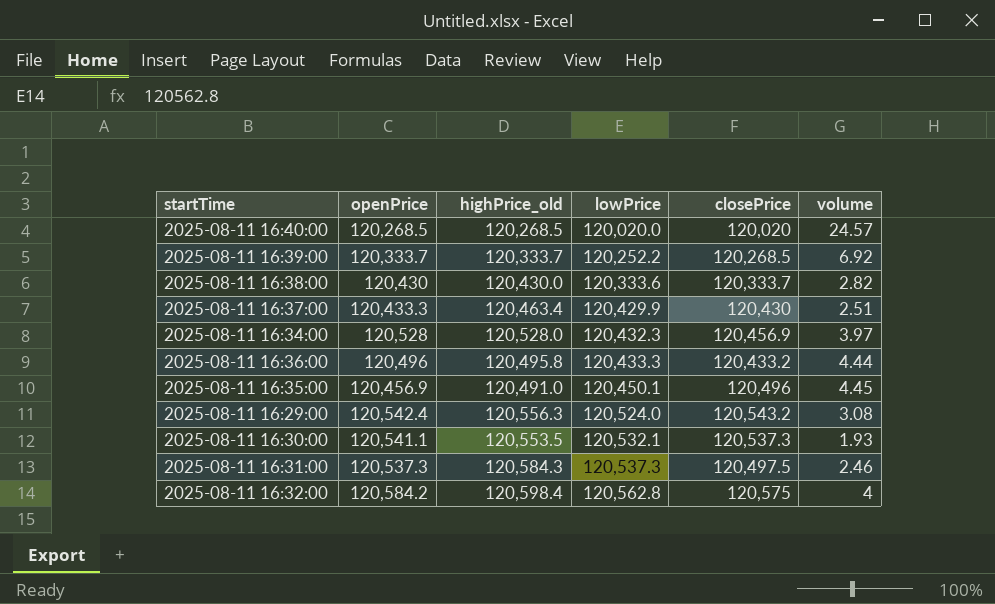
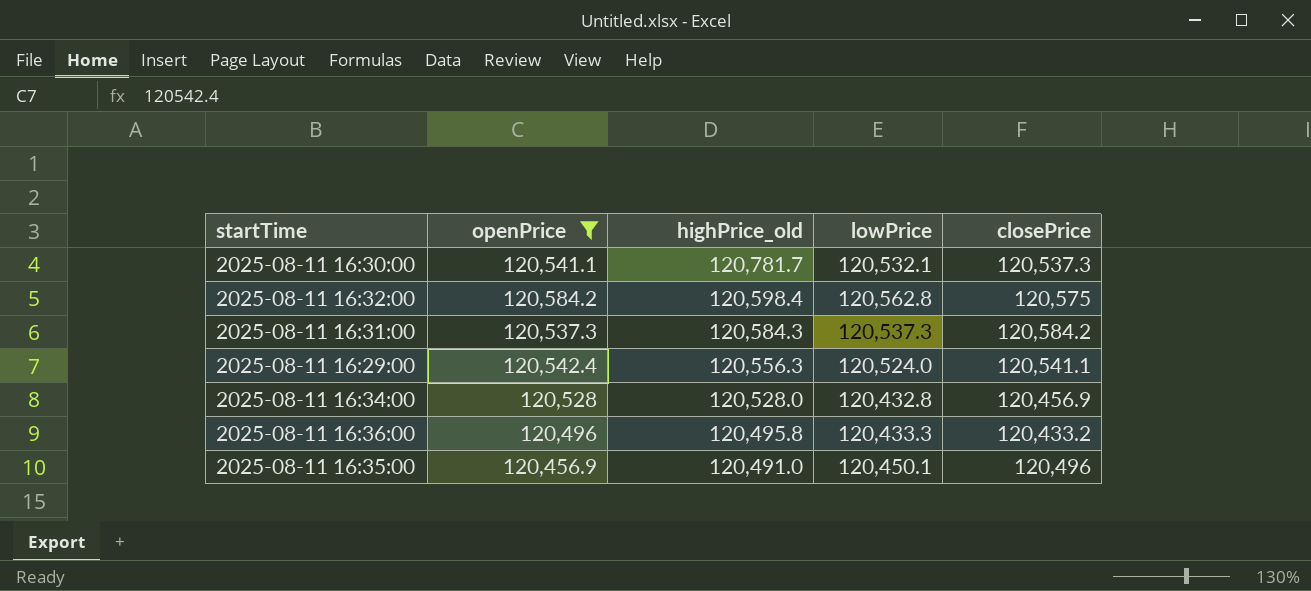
filter: none -> openPrice >= 120,456.9
row order: lowPrice ascending -> highPrice_old descending
column volume | position: 6 -> none
2025-08-11 16:30:00 | highPrice_old: 120,553.5 -> 120,781.7
2025-08-11 16:31:00 | closePrice: 120,497.5 -> 120,584.2
2025-08-11 16:29:00 | closePrice: 120,543.2 -> 120,541.1
2025-08-11 16:34:00 | lowPrice: 120,432.3 -> 120,432.8

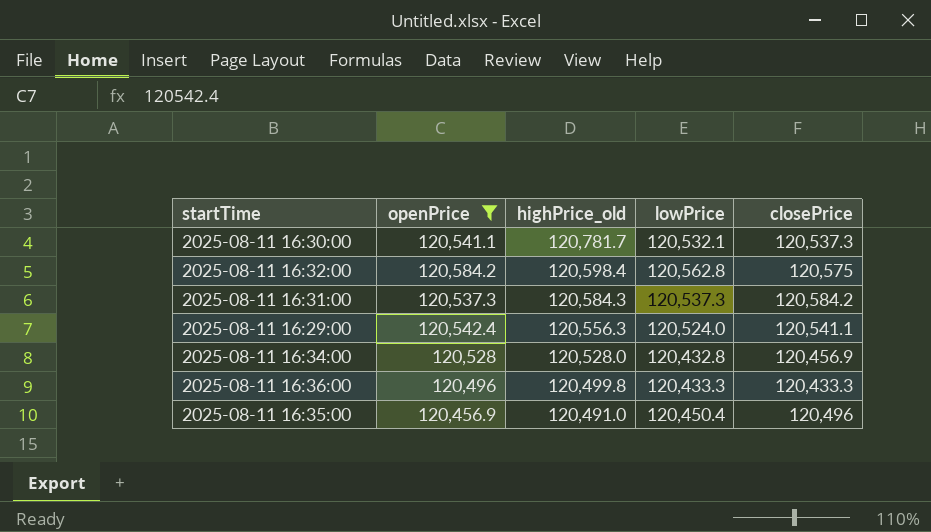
2025-08-11 16:36:00 | highPrice_old: 120,495.8 -> 120,499.8
2025-08-11 16:36:00 | closePrice: 120,433.2 -> 120,433.3
2025-08-11 16:35:00 | lowPrice: 120,450.1 -> 120,450.4

